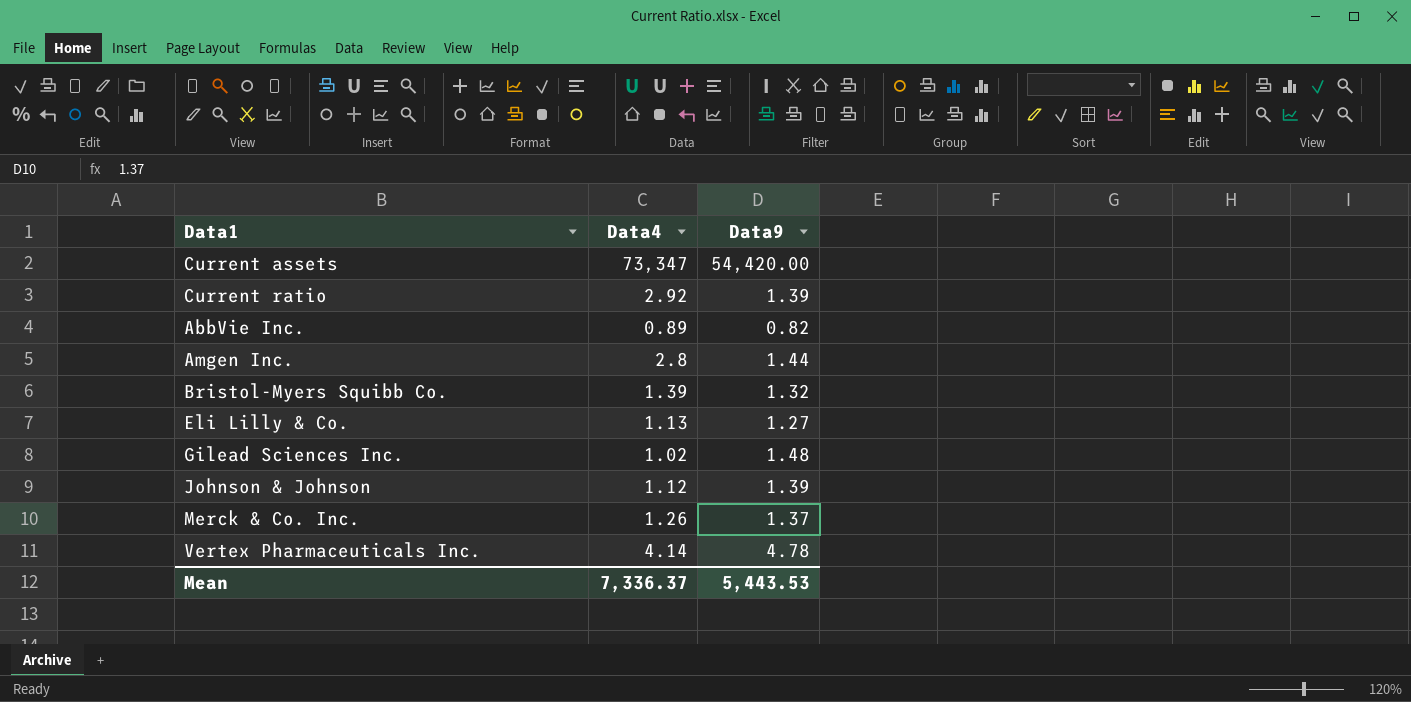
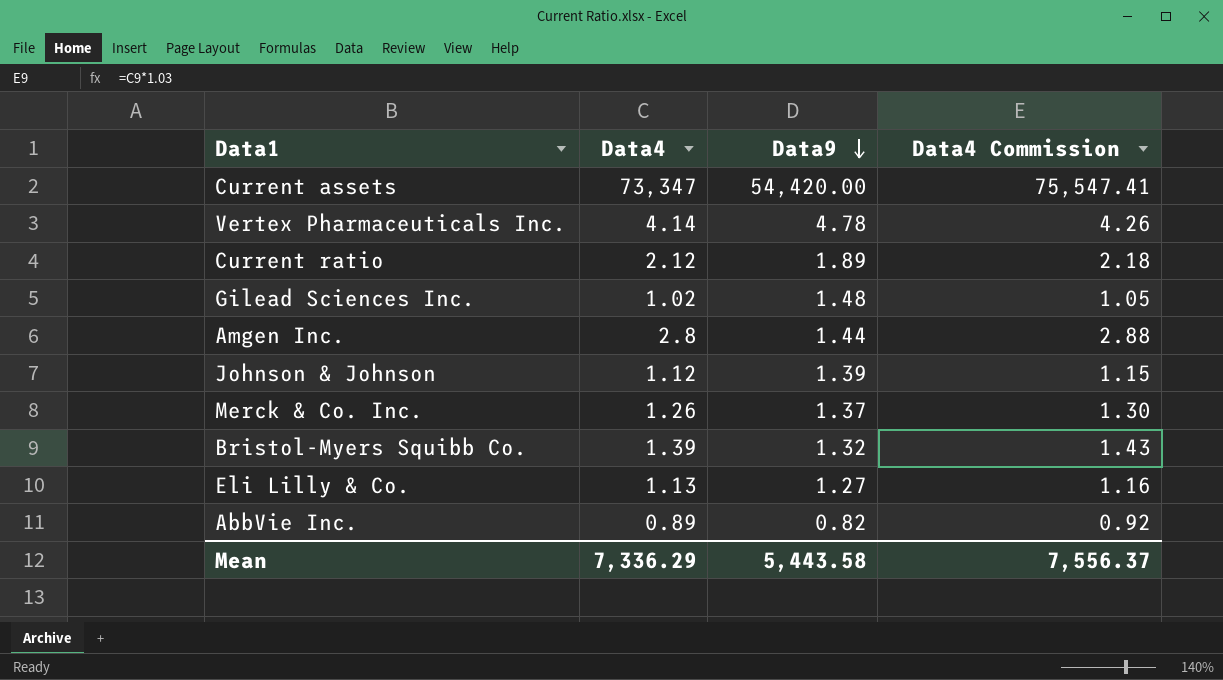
row order: none -> Data9 descending
column Data4 Commission | formula: none -> [Data4] * 1.03
Current ratio | Data4: 2.92 -> 2.12
Current ratio | Data9: 1.39 -> 1.89
Mean | Data4: 7,336.37 -> 7,336.29
Mean | Data9: 5,443.53 -> 5,443.58

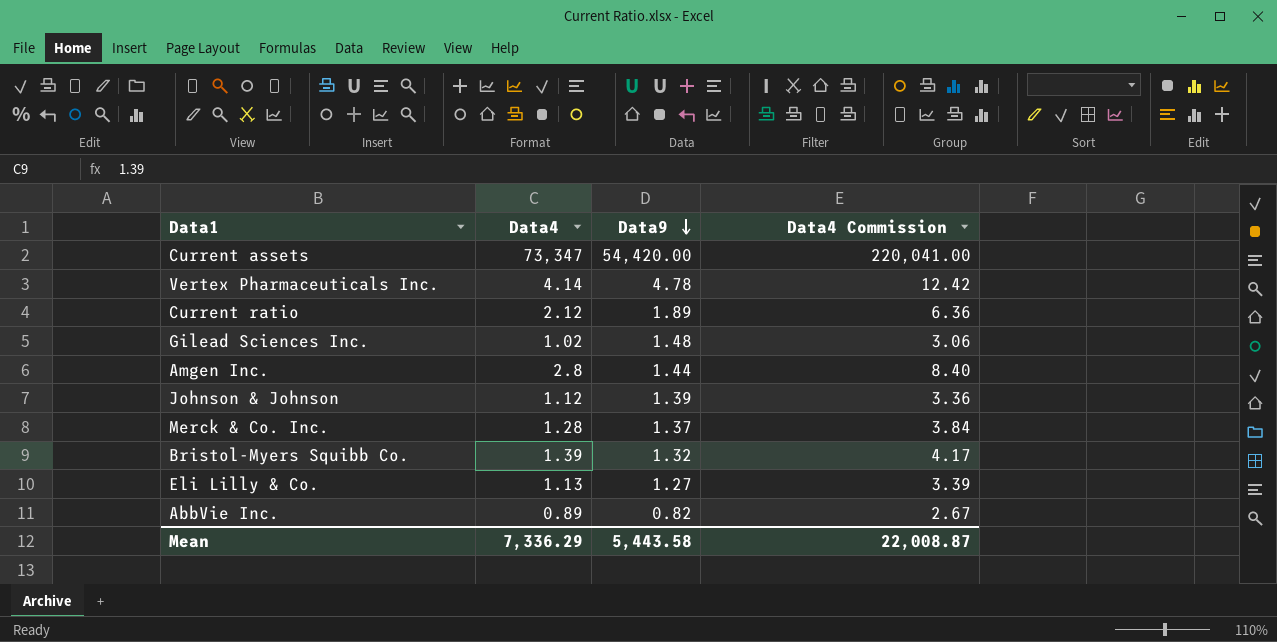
column Data4 Commission | formula: [Data4] * 1.03 -> [Data4] * 3
Merck & Co. Inc. | Data4: 1.26 -> 1.28
Mean | Data4 Commission: 7,556.37 -> 22,008.87

